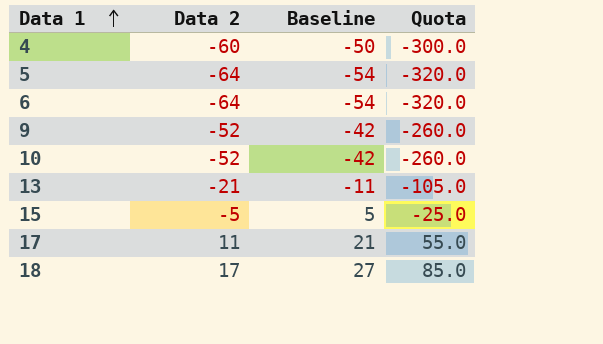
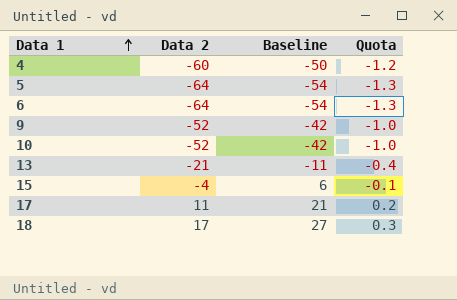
column Quota | formula: [Data 2] * 5 -> [Data 2] * 0.02
15 | Data 2: -5 -> -4
15 | Baseline: 5 -> 6

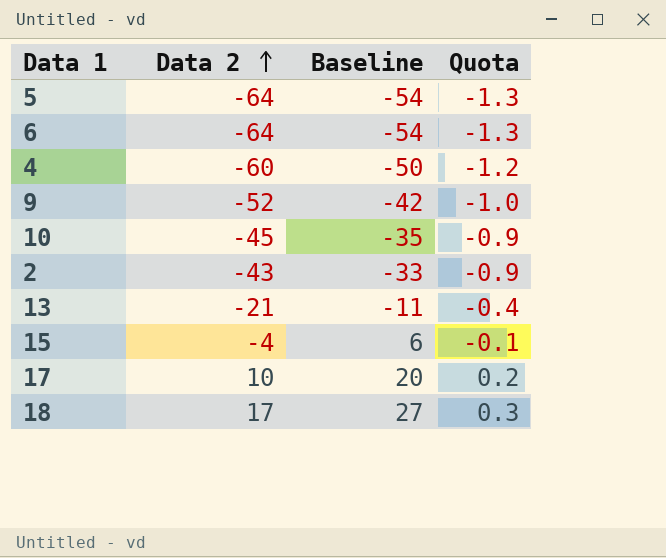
row order: Data 1 ascending -> Data 2 ascending
10 | Data 2: -52 -> -45
10 | Baseline: -42 -> -35
10 | Quota: -1.0 -> -0.9
row 2: none -> -43 | -33 | -0.9
17 | Data 2: 11 -> 10
17 | Baseline: 21 -> 20

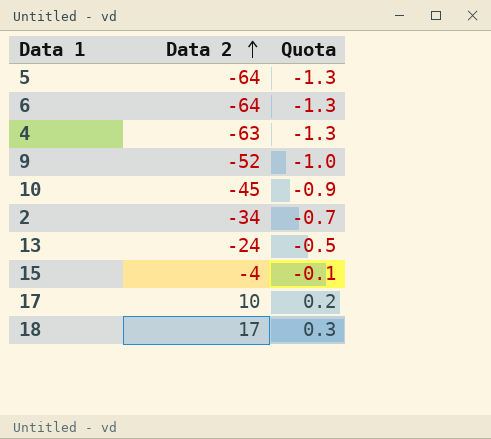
column Baseline | formula: [Data 2] + 10 -> none
4 | Data 2: -60 -> -63
4 | Quota: -1.2 -> -1.3
2 | Data 2: -43 -> -34
2 | Quota: -0.9 -> -0.7
13 | Data 2: -21 -> -24
13 | Quota: -0.4 -> -0.5

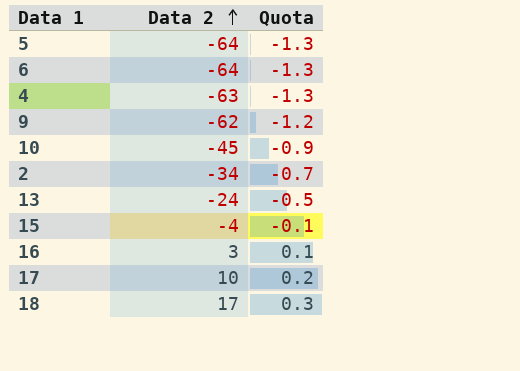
9 | Data 2: -52 -> -62
9 | Quota: -1.0 -> -1.2
row 16: none -> 3 | 0.1

